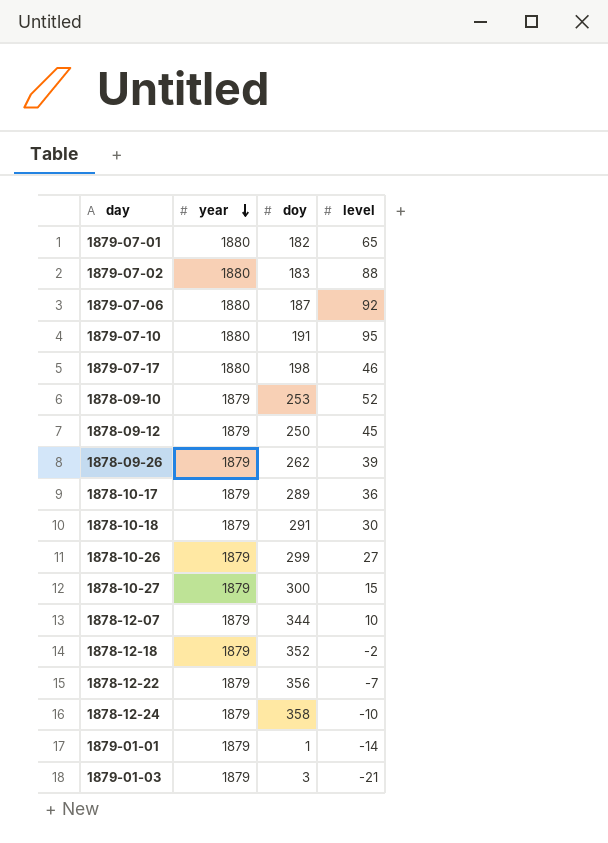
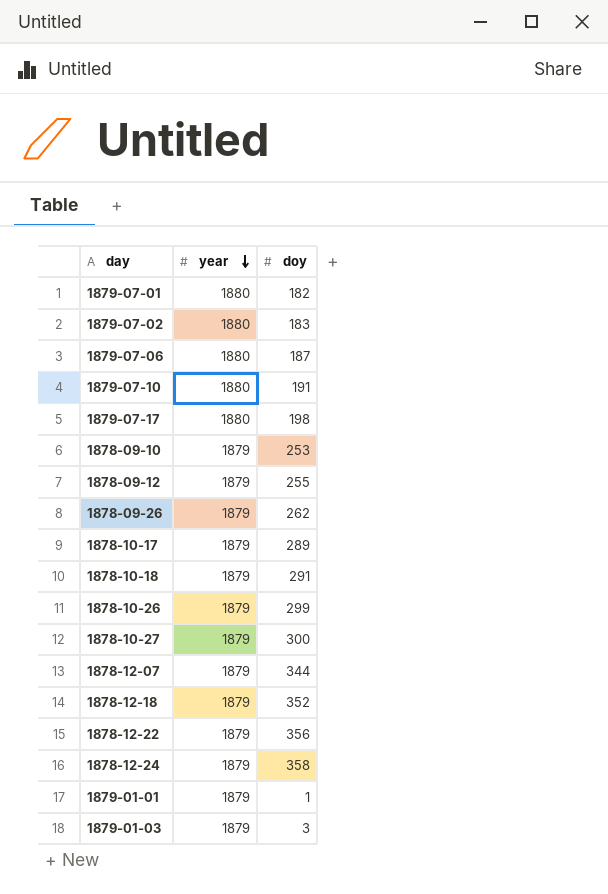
column level | position: 4 -> none
1878-09-12 | doy: 250 -> 255

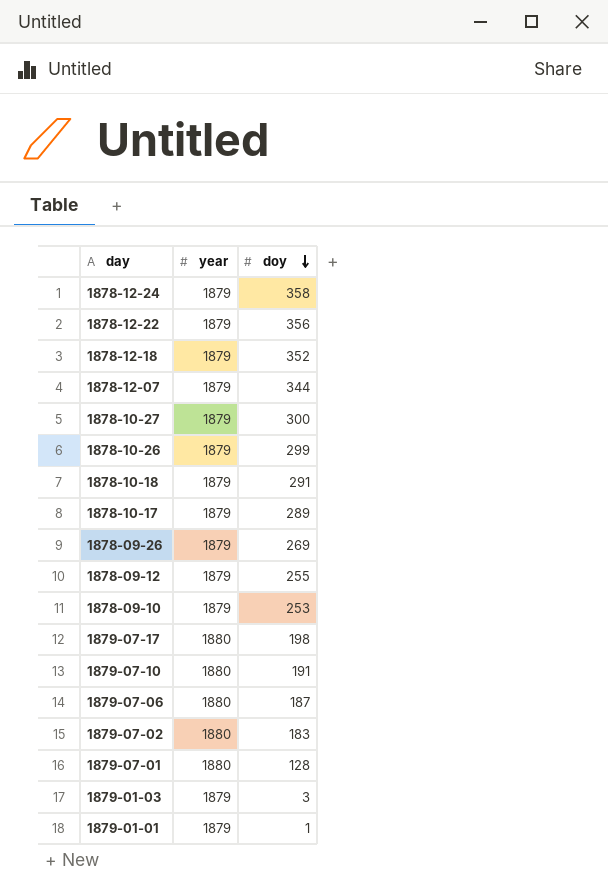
row order: year descending -> doy descending
1878-09-26 | doy: 262 -> 269
1879-07-01 | doy: 182 -> 128

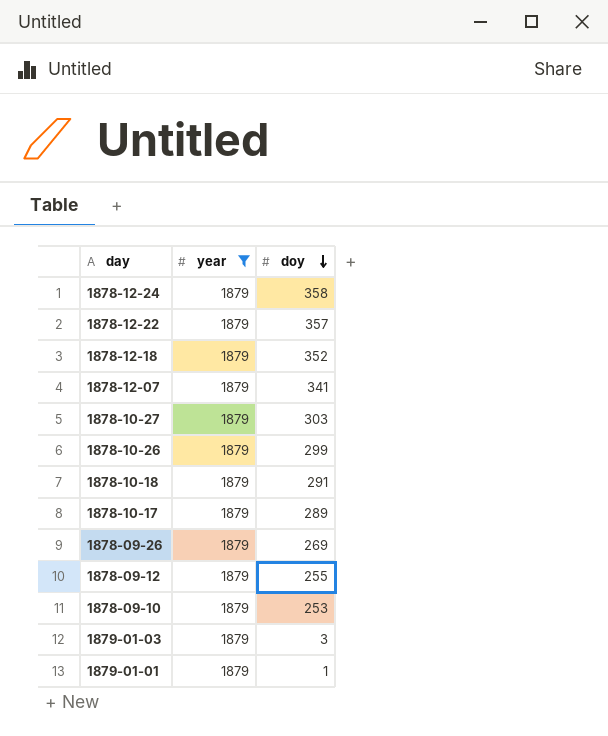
filter: none -> year = 1879
1878-12-22 | doy: 356 -> 357
1878-12-07 | doy: 344 -> 341
1878-10-27 | doy: 300 -> 303

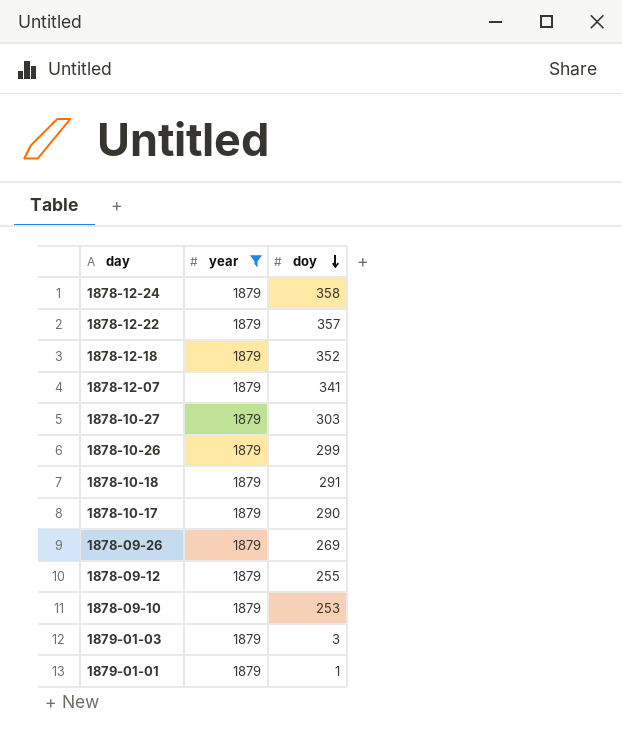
1878-10-17 | doy: 289 -> 290

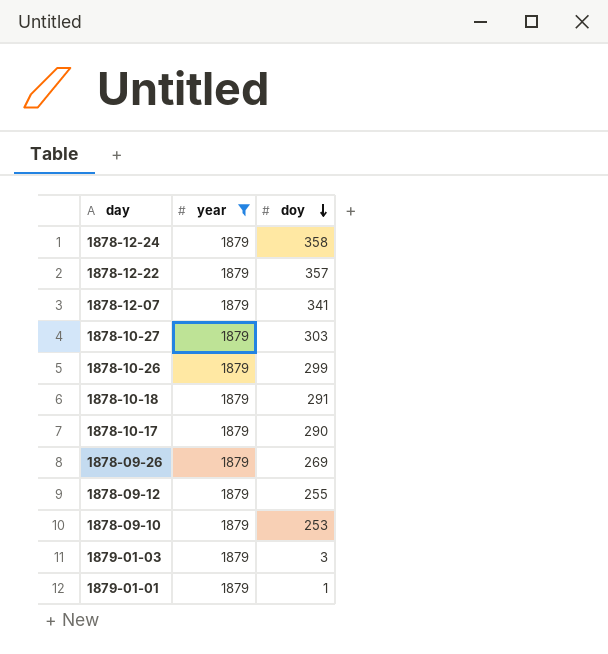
row 1878-12-18: 1879 | 352 -> none

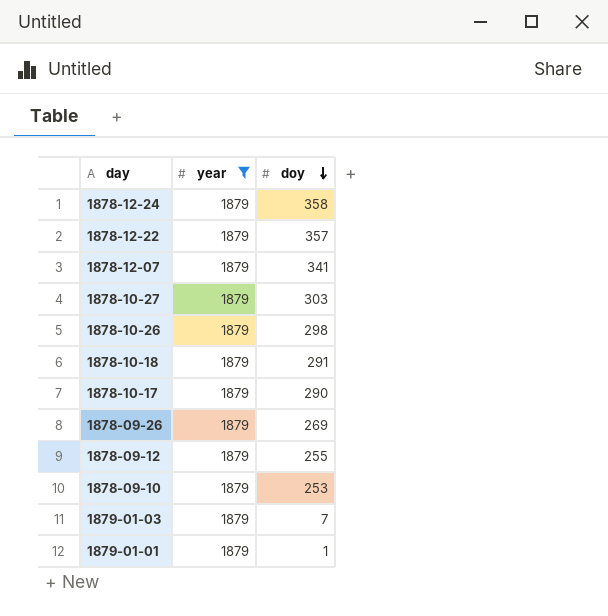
1878-10-26 | doy: 299 -> 298
1879-01-03 | doy: 3 -> 7

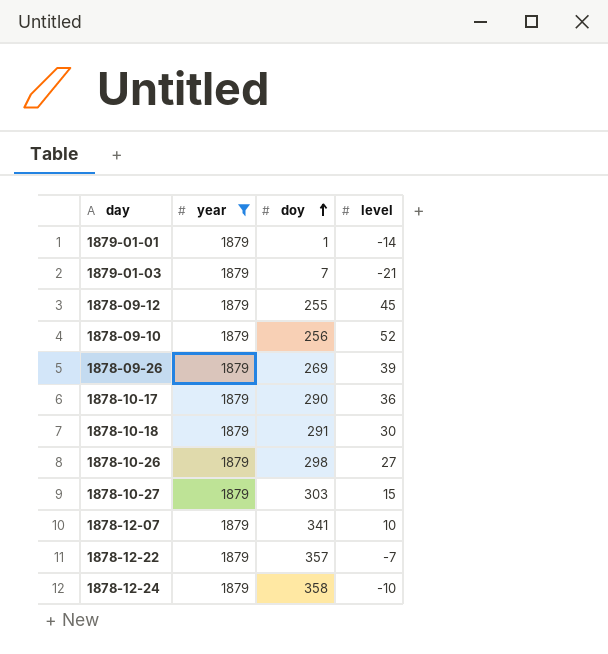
row order: doy descending -> doy ascending
column level | position: none -> 4
1878-09-10 | doy: 253 -> 256

